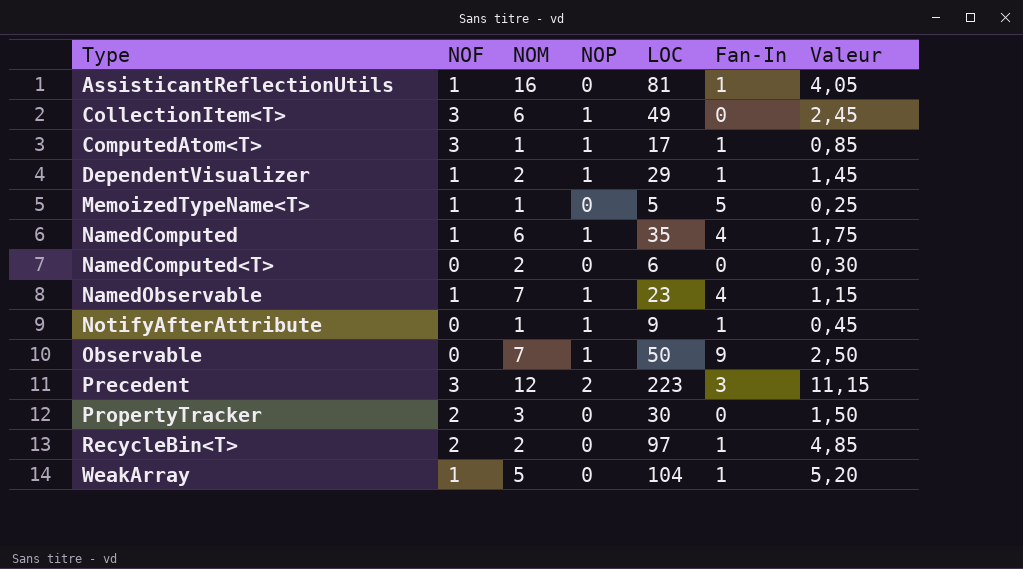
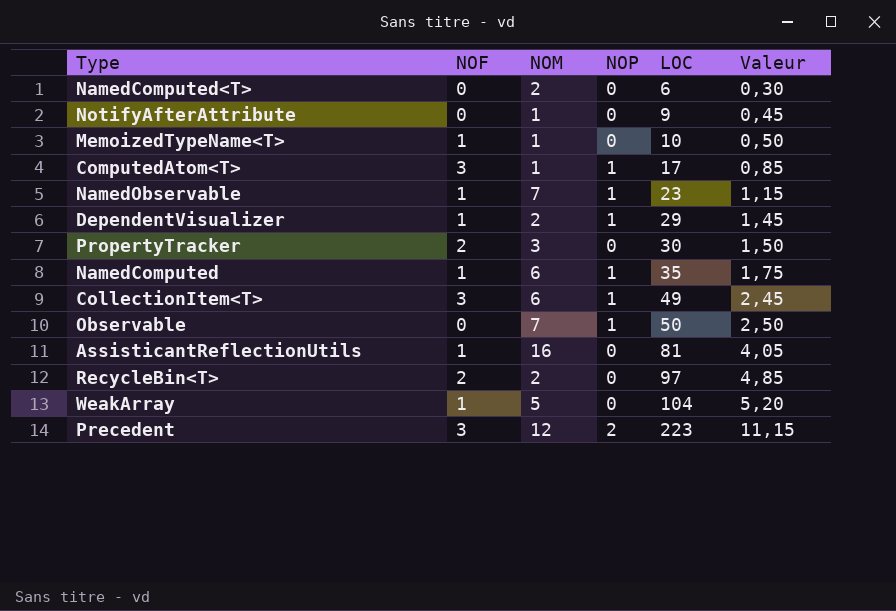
row order: Type ascending -> LOC ascending
column Fan-In | position: 6 -> none
NotifyAfterAttribute | NOP: 1 -> 0
MemoizedTypeName<T> | LOC: 5 -> 10
MemoizedTypeName<T> | Valeur: 0,25 -> 0,50

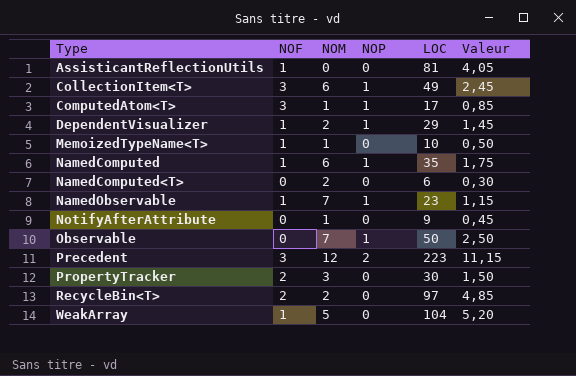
row order: LOC ascending -> Type ascending
AssisticantReflectionUtils | NOM: 16 -> 0

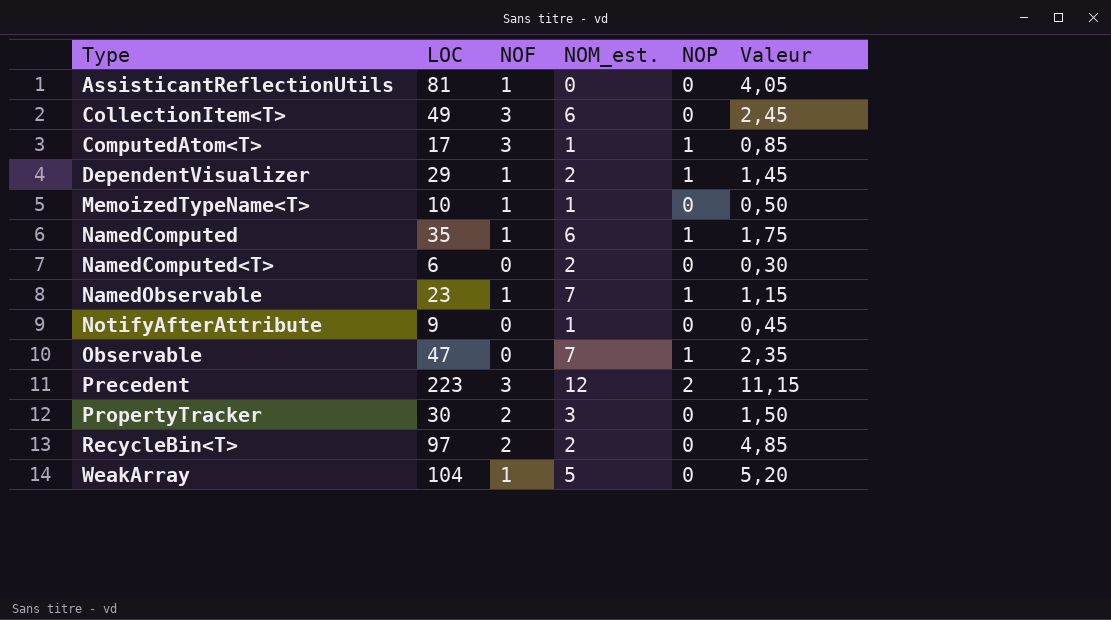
column LOC | position: 5 -> 2
column name: NOM -> NOM_est.
CollectionItem<T> | NOP: 1 -> 0
Observable | LOC: 50 -> 47
Observable | Valeur: 2,50 -> 2,35

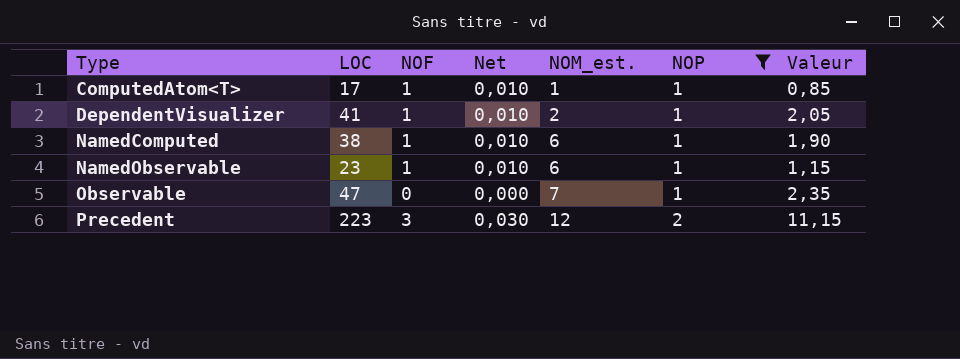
filter: none -> NOP != 0
column Net | formula: none -> [NOF] * 0,01
ComputedAtom<T> | NOF: 3 -> 1
DependentVisualizer | LOC: 29 -> 41
DependentVisualizer | Valeur: 1,45 -> 2,05
NamedComputed | LOC: 35 -> 38
NamedComputed | Valeur: 1,75 -> 1,90
NamedObservable | NOM_est.: 7 -> 6

